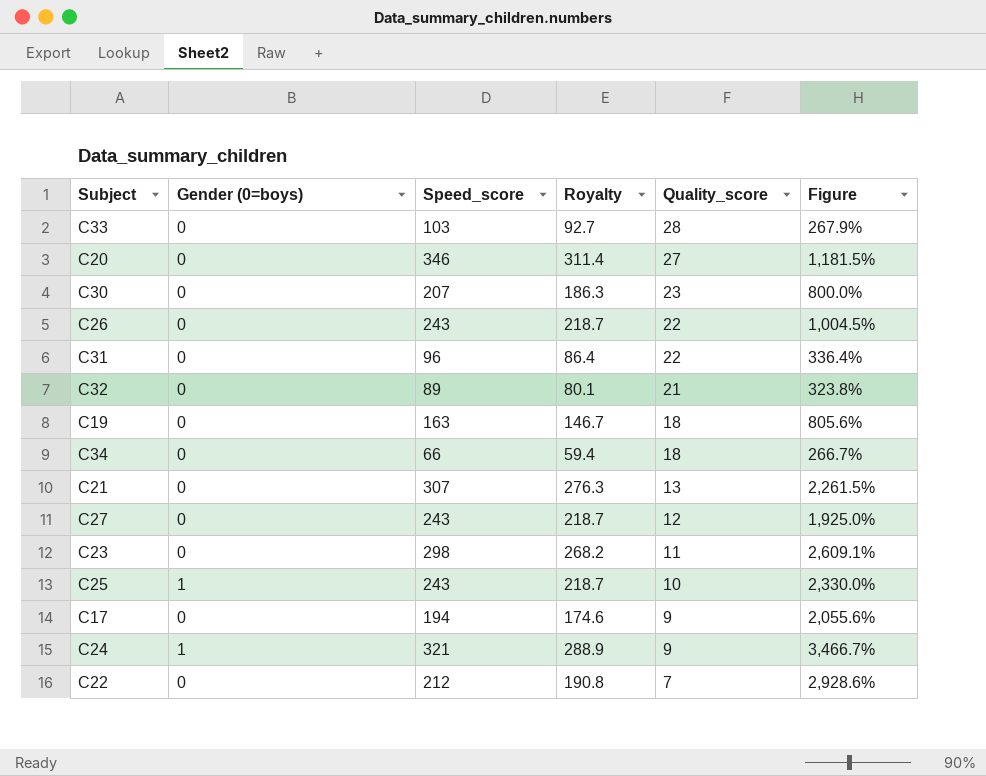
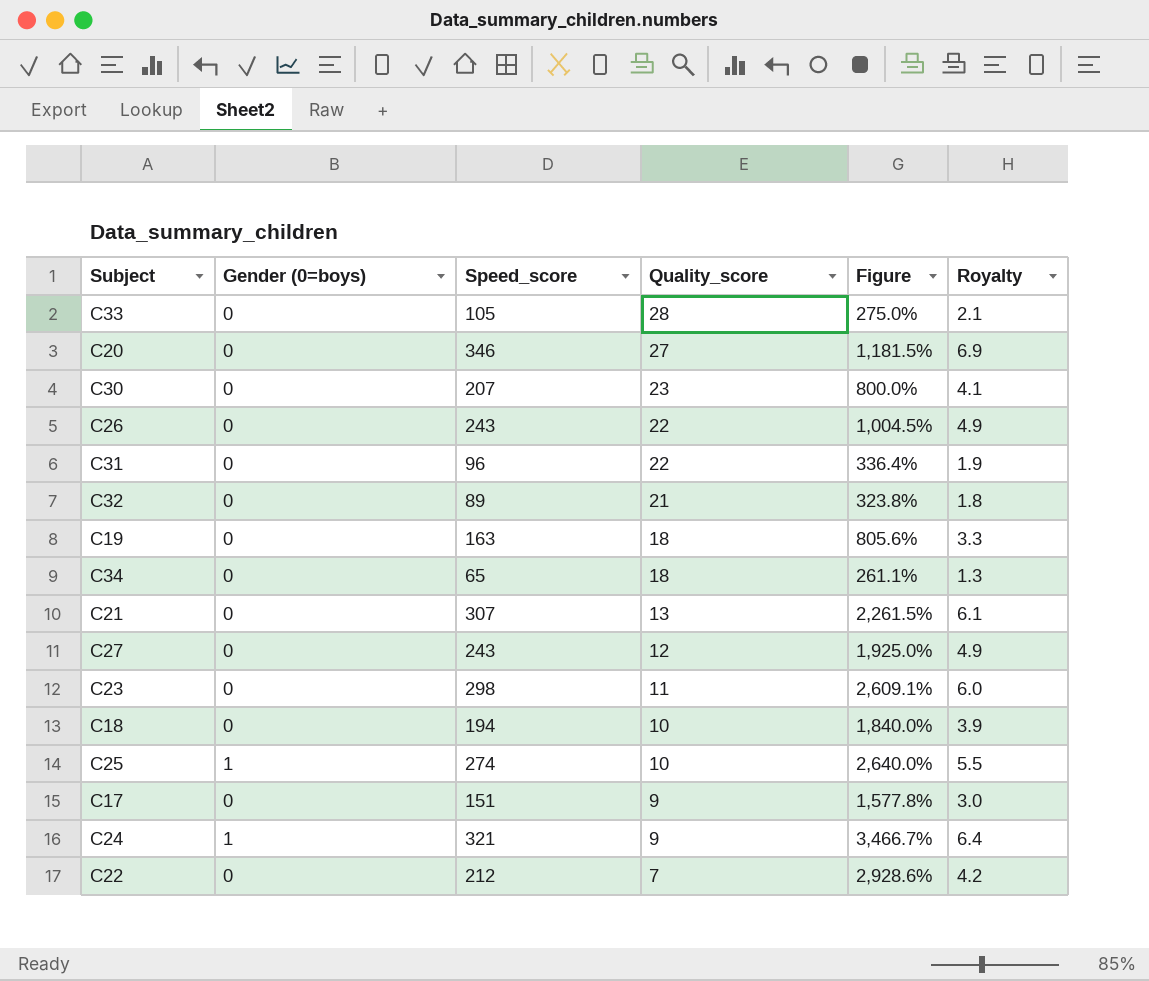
column Royalty | formula: [Speed_score] * 0.9 -> [Speed_score] * 0.02
column Royalty | position: 4 -> 6
C33 | Speed_score: 103 -> 105
C33 | Figure: 267.9% -> 275.0%
C34 | Speed_score: 66 -> 65
C34 | Figure: 266.7% -> 261.1%
row C18: none -> 0 | 194 | 10 | 1,840.0% | 3.9
C25 | Speed_score: 243 -> 274
C25 | Figure: 2,330.0% -> 2,640.0%
C17 | Speed_score: 194 -> 151
C17 | Figure: 2,055.6% -> 1,577.8%

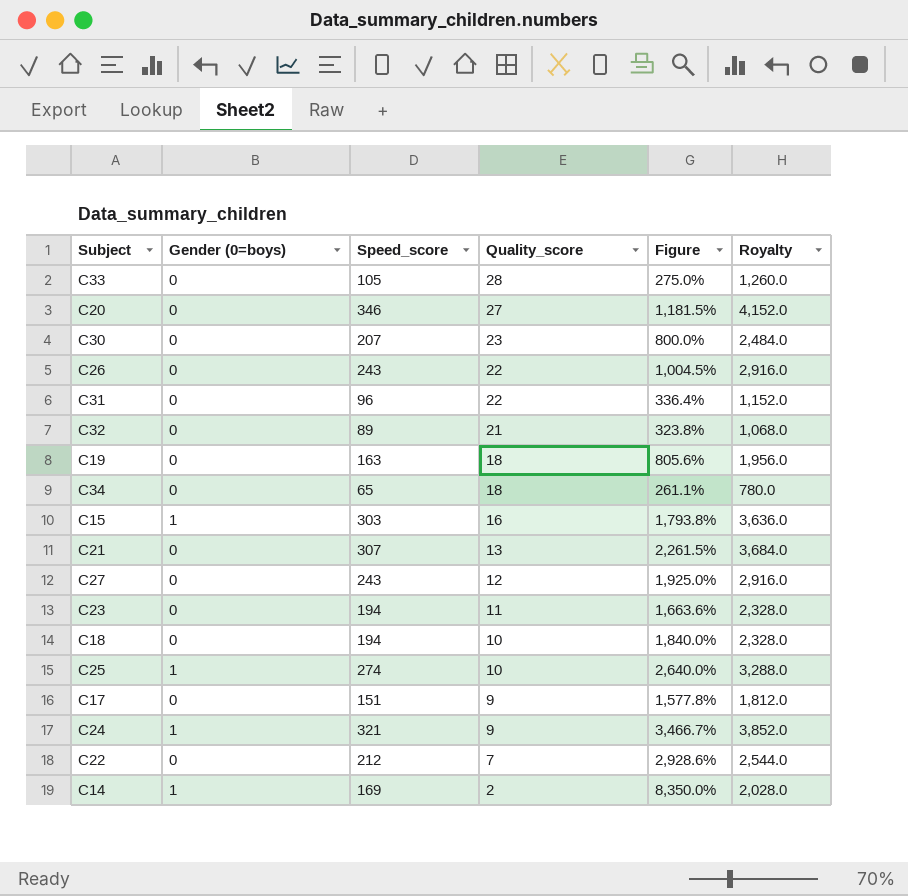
column Royalty | formula: [Speed_score] * 0.02 -> [Speed_score] * 12
row C15: none -> 1 | 303 | 16 | 1,793.8% | 3,636.0
C23 | Speed_score: 298 -> 194
C23 | Figure: 2,609.1% -> 1,663.6%
row C14: none -> 1 | 169 | 2 | 8,350.0% | 2,028.0

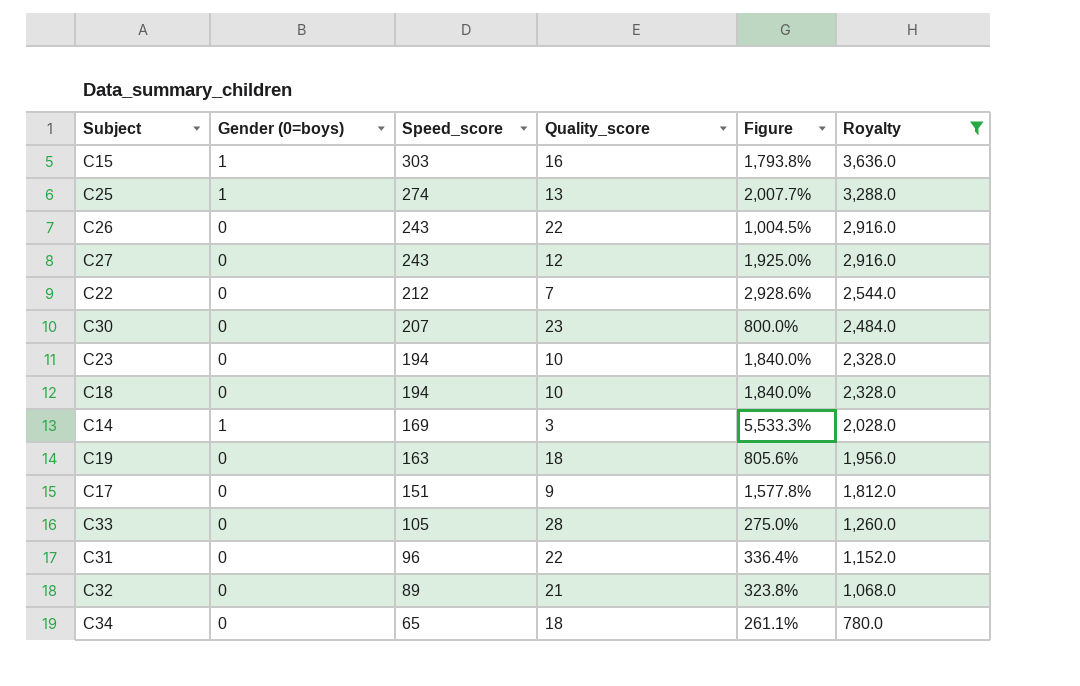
filter: none -> Royalty <= 3,636.0
row order: Quality_score descending -> Speed_score descending
C25 | Quality_score: 10 -> 13
C25 | Figure: 2,640.0% -> 2,007.7%
C23 | Quality_score: 11 -> 10
C23 | Figure: 1,663.6% -> 1,840.0%
C14 | Quality_score: 2 -> 3
C14 | Figure: 8,350.0% -> 5,533.3%

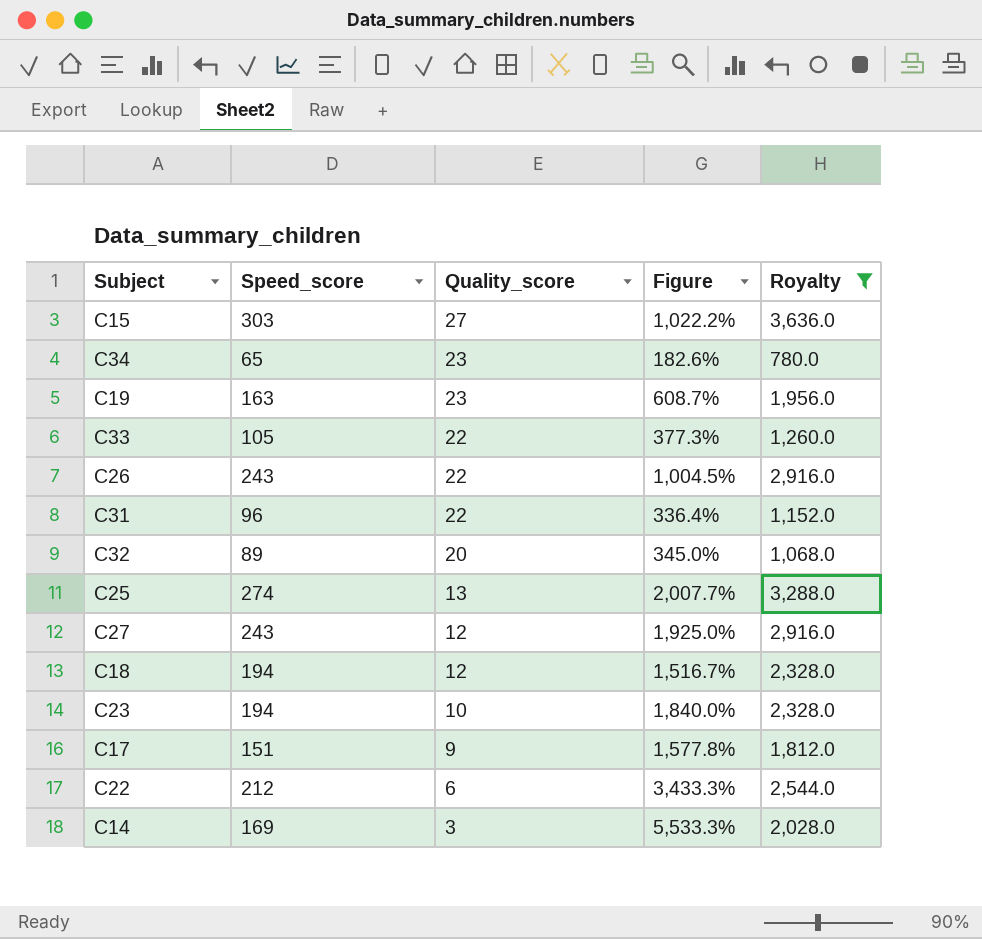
row order: Speed_score descending -> Quality_score descending
column Gender (0=boys) | position: 2 -> none
row C30: 0 | 207 | 23 | 800.0% | 2,484.0 -> none
C15 | Quality_score: 16 -> 27
C15 | Figure: 1,793.8% -> 1,022.2%
C34 | Quality_score: 18 -> 23
C34 | Figure: 261.1% -> 182.6%
C19 | Quality_score: 18 -> 23
C19 | Figure: 805.6% -> 608.7%
C33 | Quality_score: 28 -> 22
C33 | Figure: 275.0% -> 377.3%
C32 | Quality_score: 21 -> 20
C32 | Figure: 323.8% -> 345.0%
C18 | Quality_score: 10 -> 12
C18 | Figure: 1,840.0% -> 1,516.7%
C22 | Quality_score: 7 -> 6
C22 | Figure: 2,928.6% -> 3,433.3%

